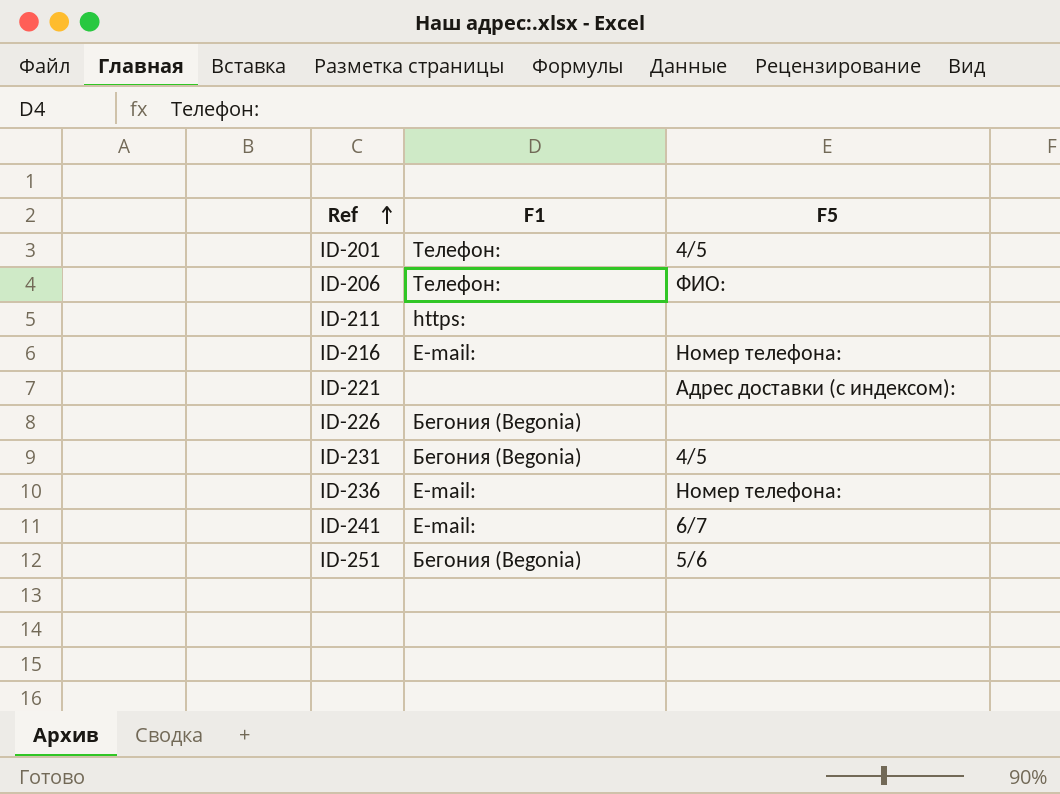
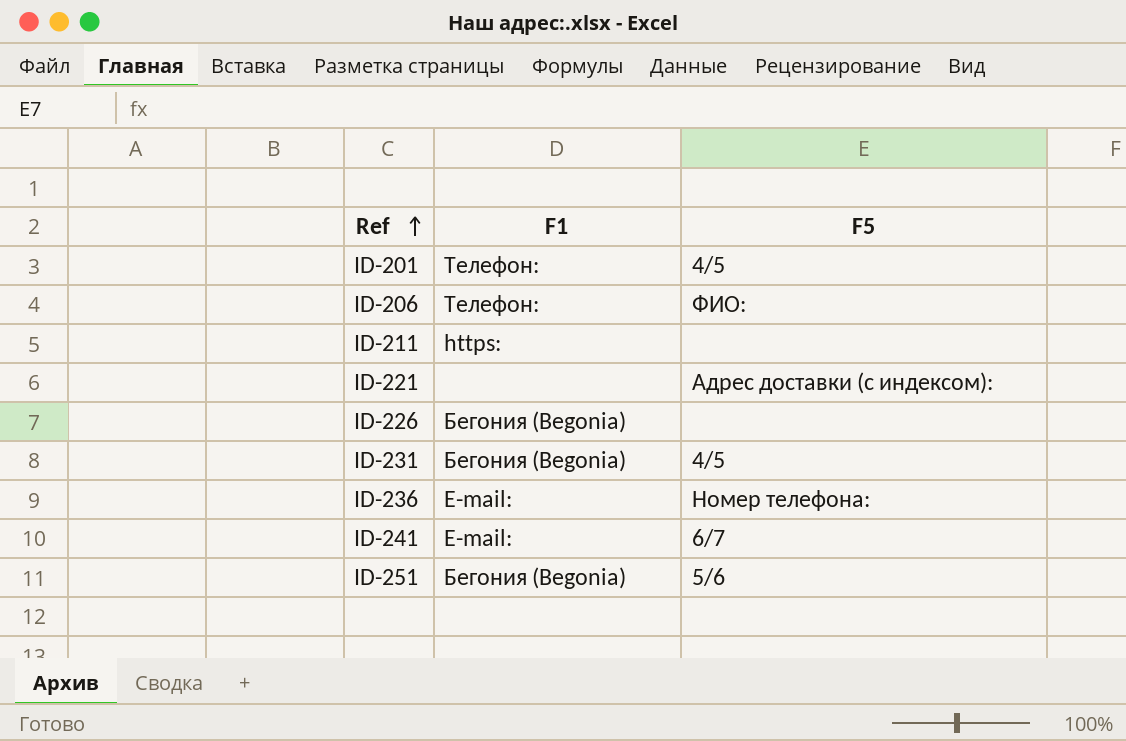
row ID-216: E-mail: | Номер телефона: -> none

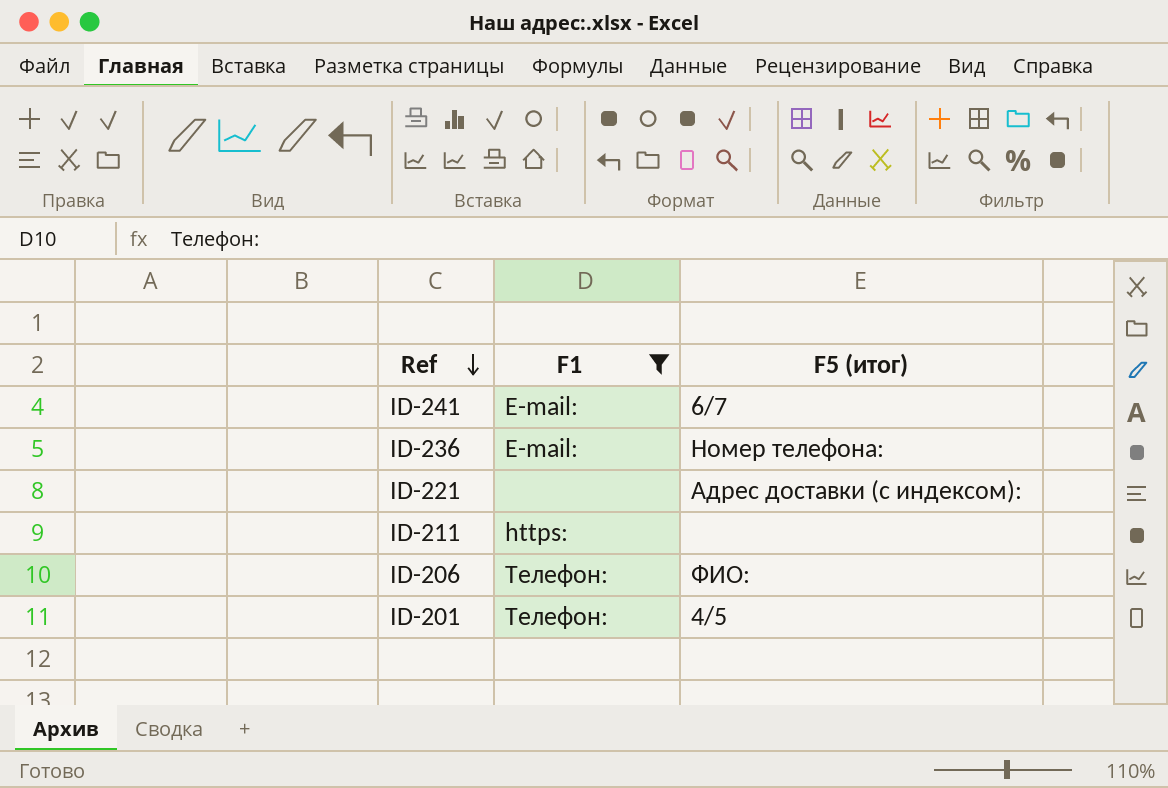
filter: none -> F1 != Бегония (Begonia)
row order: Ref ascending -> Ref descending
column name: F5 -> F5 (итог)

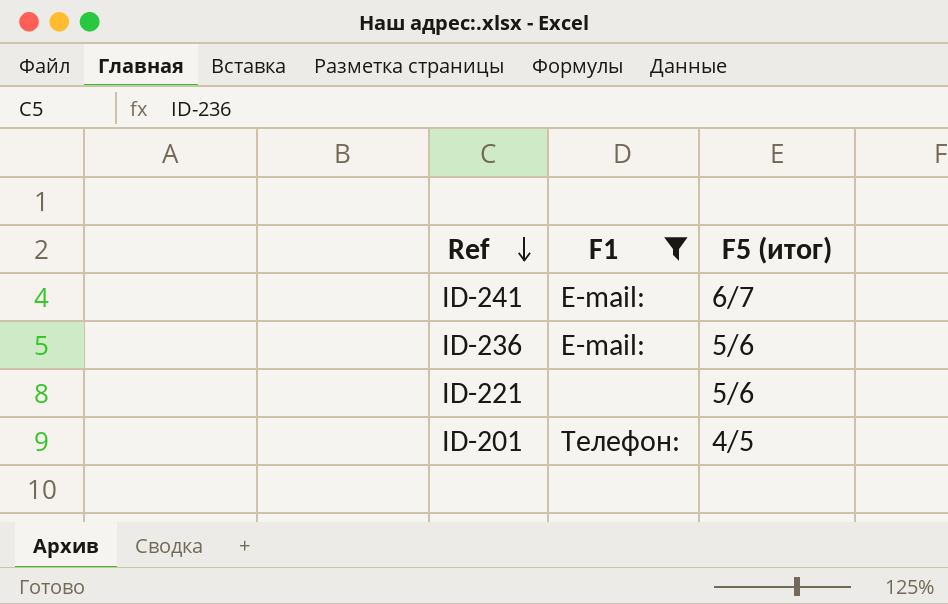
row ID-211: https: | none -> none
row ID-206: Телефон: | ФИО: -> none
ID-236 | F5 (итог): Номер телефона: -> 5/6
ID-221 | F5 (итог): Адрес доставки (с индексом): -> 5/6

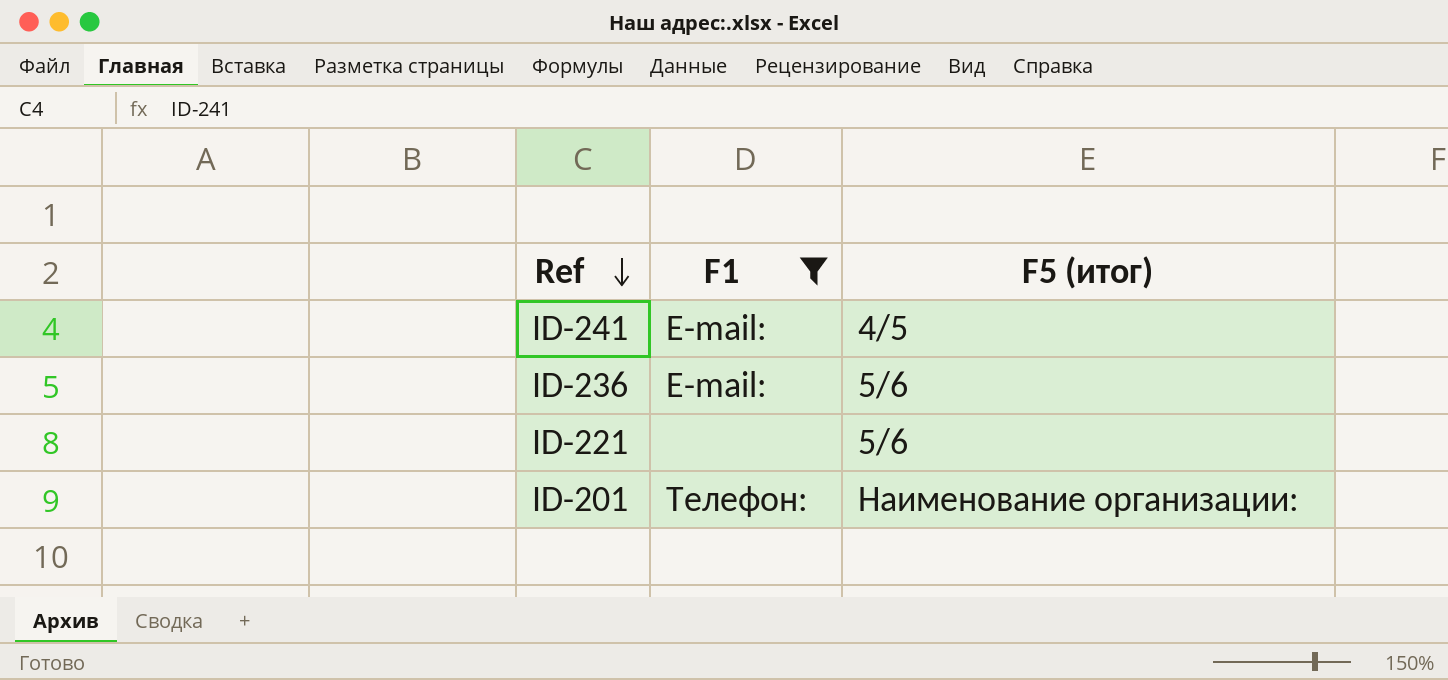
ID-241 | F5 (итог): 6/7 -> 4/5
ID-201 | F5 (итог): 4/5 -> Наименование организации:

